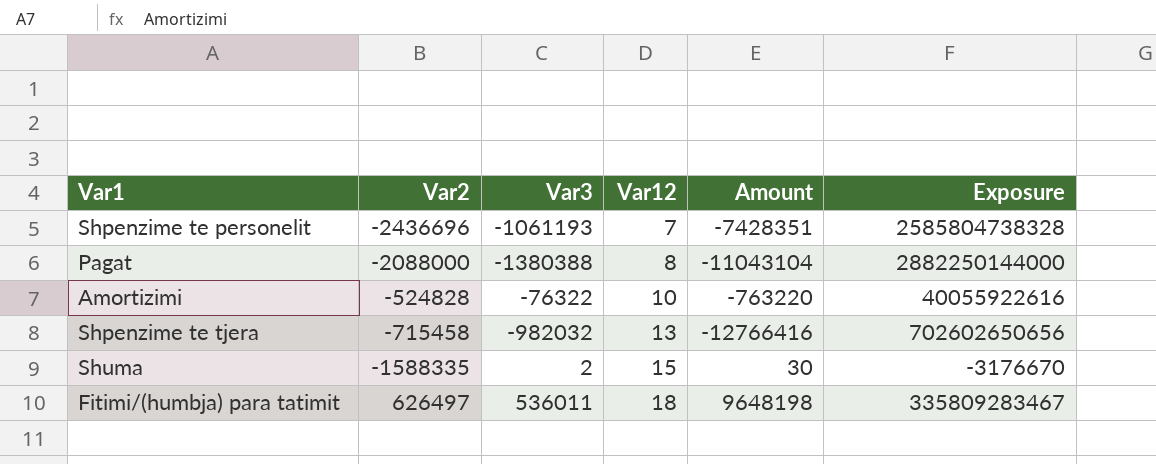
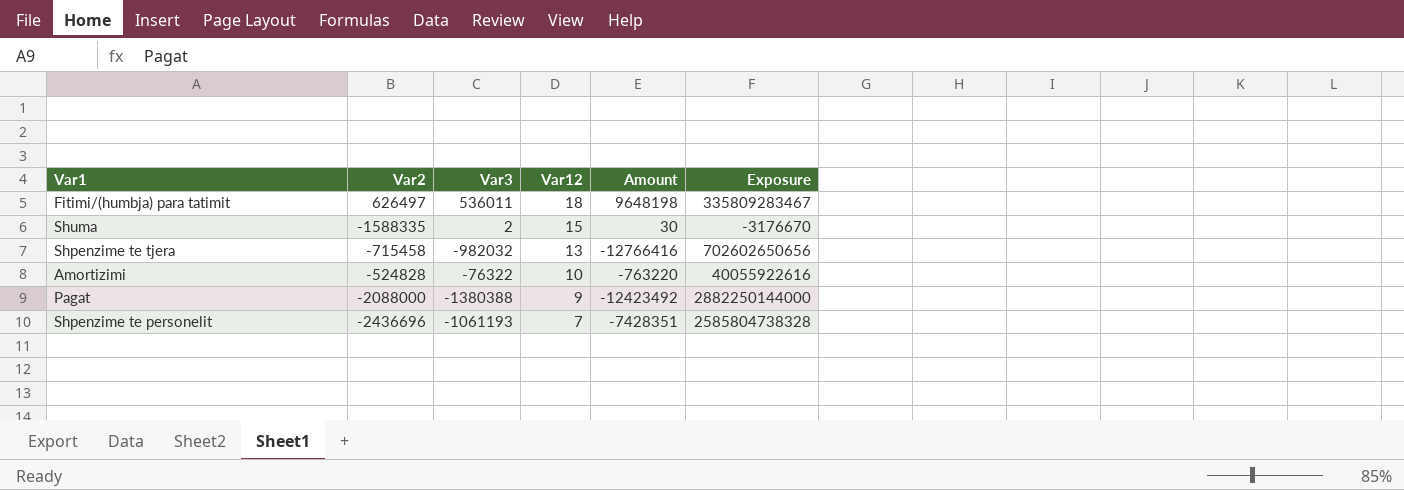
row order: Var12 ascending -> Var12 descending
Pagat | Var12: 8 -> 9
Pagat | Amount: -11043104 -> -12423492

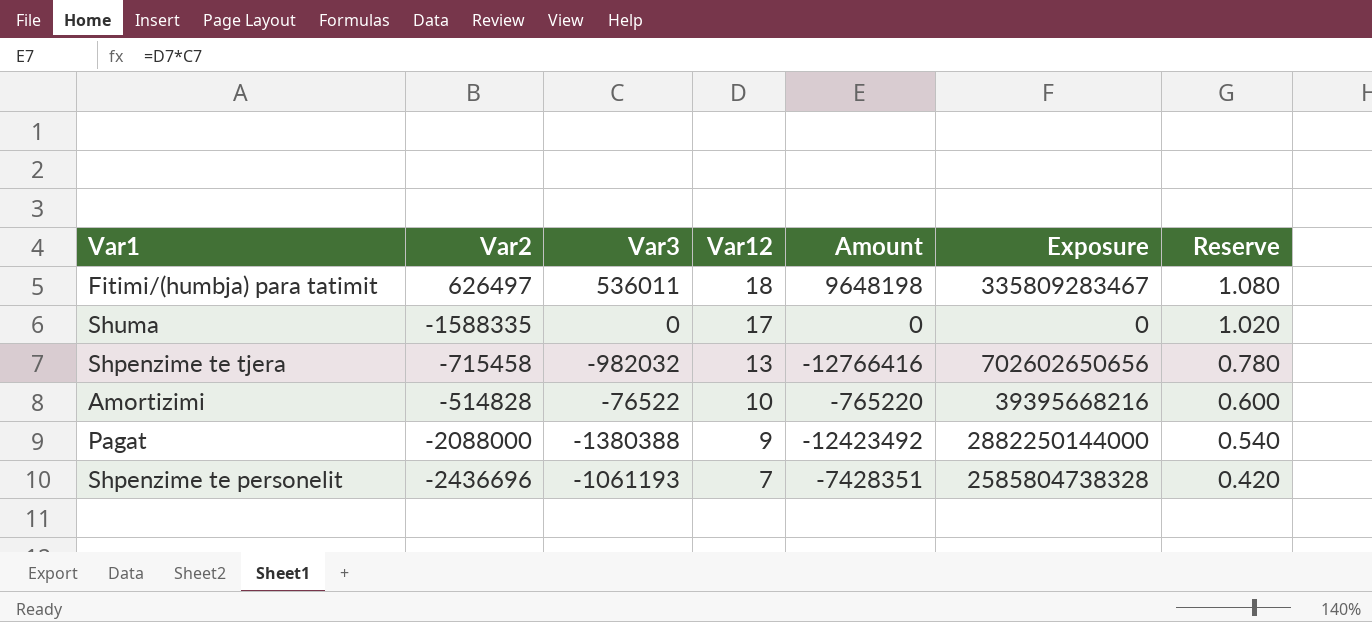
column Reserve | formula: none -> [Var12] * 0.06
Shuma | Var3: 2 -> 0
Shuma | Var12: 15 -> 17
Shuma | Amount: 30 -> 0
Shuma | Exposure: -3176670 -> 0
Amortizimi | Var2: -524828 -> -514828
Amortizimi | Var3: -76322 -> -76522
Amortizimi | Amount: -763220 -> -765220
Amortizimi | Exposure: 40055922616 -> 39395668216

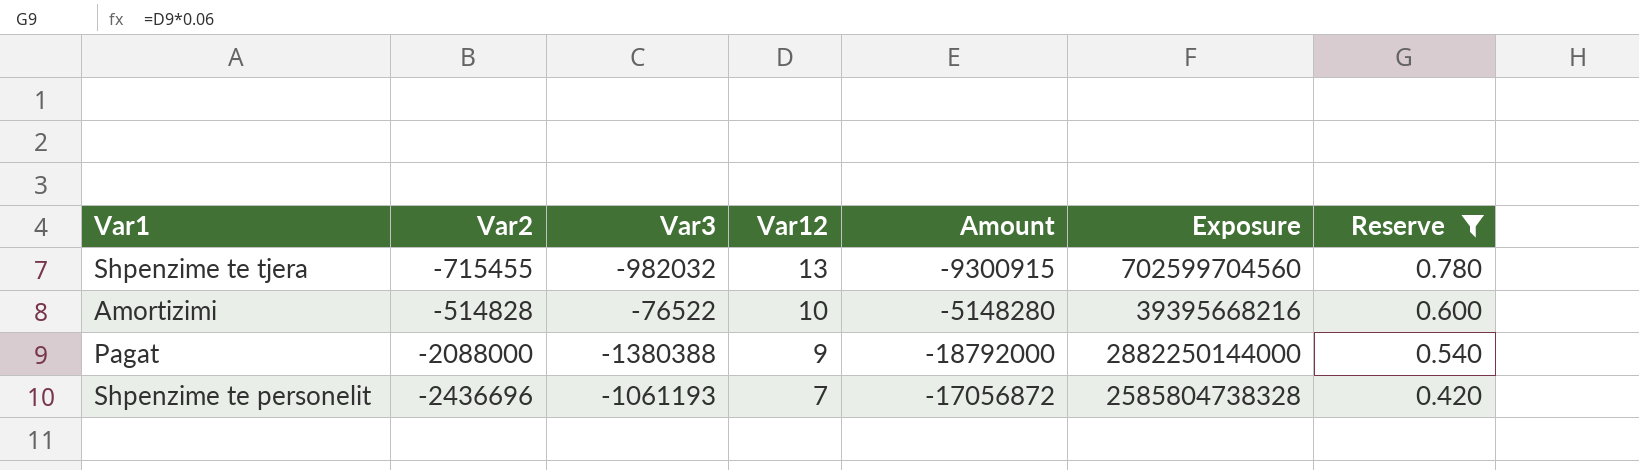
filter: none -> Reserve <= 0.780
column Amount | formula: [Var3] * [Var12] -> [Var2] * [Var12]
Shpenzime te tjera | Var2: -715458 -> -715455
Shpenzime te tjera | Exposure: 702602650656 -> 702599704560

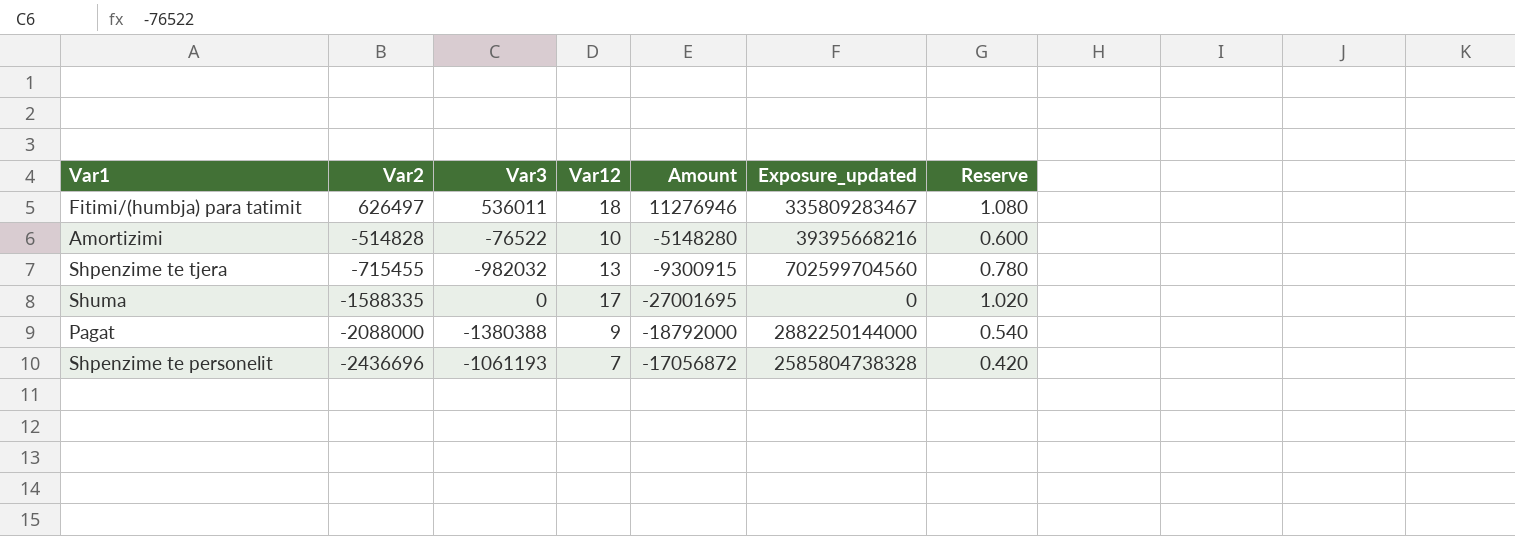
filter: Reserve <= 0.780 -> none
row order: Var12 descending -> Var2 descending
column name: Exposure -> Exposure_updated

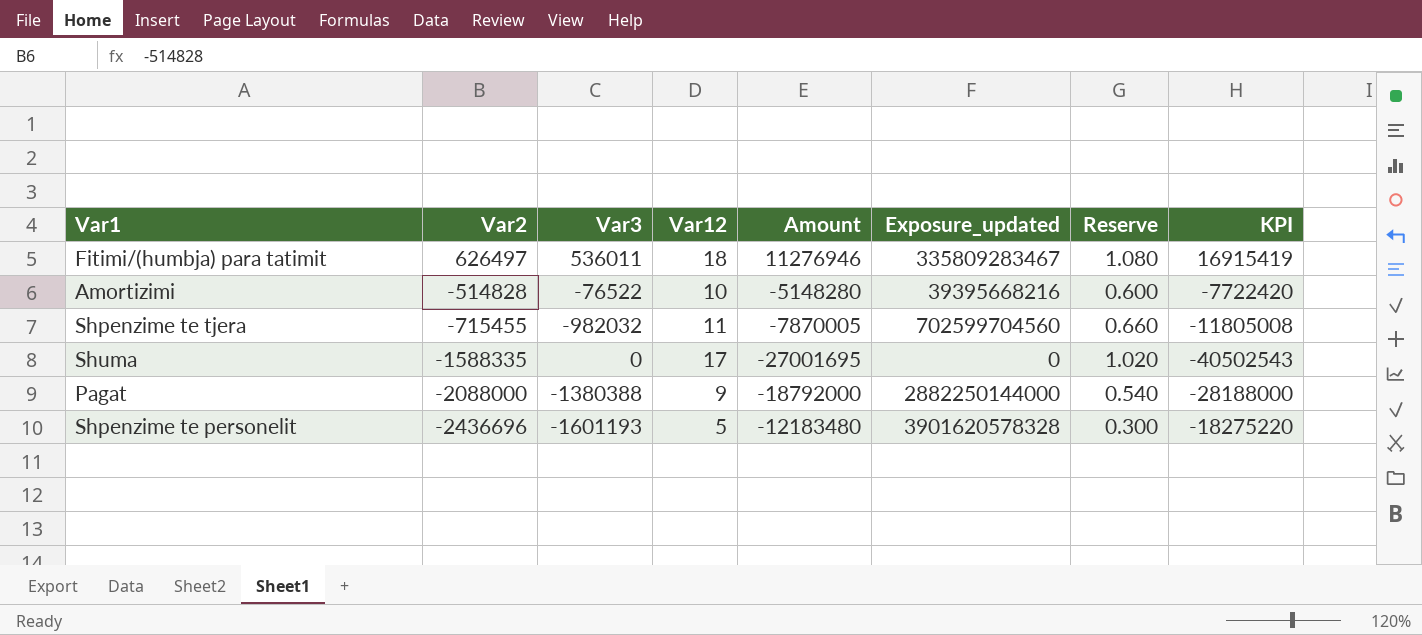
column KPI | formula: none -> [Amount] * 1.5
Shpenzime te tjera | Var12: 13 -> 11
Shpenzime te tjera | Amount: -9300915 -> -7870005
Shpenzime te tjera | Reserve: 0.780 -> 0.660
Shpenzime te personelit | Var3: -1061193 -> -1601193
Shpenzime te personelit | Var12: 7 -> 5
Shpenzime te personelit | Amount: -17056872 -> -12183480
Shpenzime te personelit | Exposure_updated: 2585804738328 -> 3901620578328
Shpenzime te personelit | Reserve: 0.420 -> 0.300

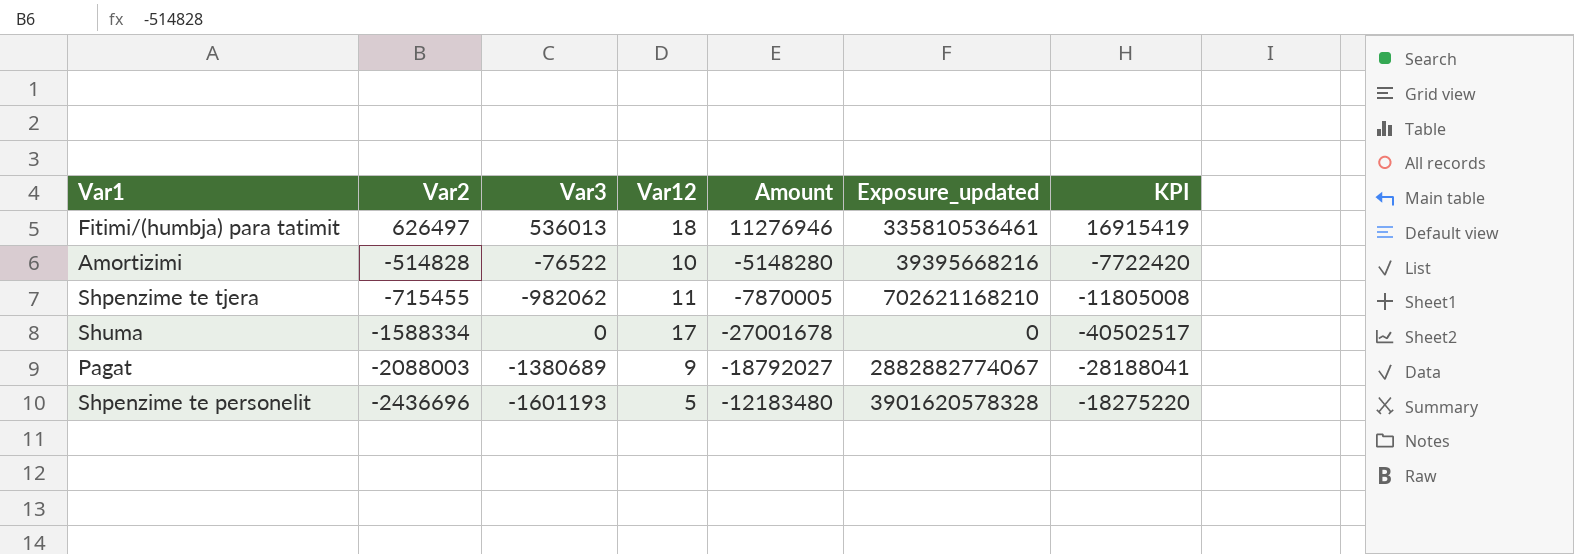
column Reserve | formula: [Var12] * 0.06 -> none
Fitimi/(humbja) para tatimit | Var3: 536011 -> 536013
Fitimi/(humbja) para tatimit | Exposure_updated: 335809283467 -> 335810536461
Shpenzime te tjera | Var3: -982032 -> -982062
Shpenzime te tjera | Exposure_updated: 702599704560 -> 702621168210
Shuma | Var2: -1588335 -> -1588334
Shuma | Amount: -27001695 -> -27001678
Shuma | KPI: -40502543 -> -40502517
Pagat | Var2: -2088000 -> -2088003
Pagat | Var3: -1380388 -> -1380689
Pagat | Amount: -18792000 -> -18792027
Pagat | Exposure_updated: 2882250144000 -> 2882882774067
Pagat | KPI: -28188000 -> -28188041

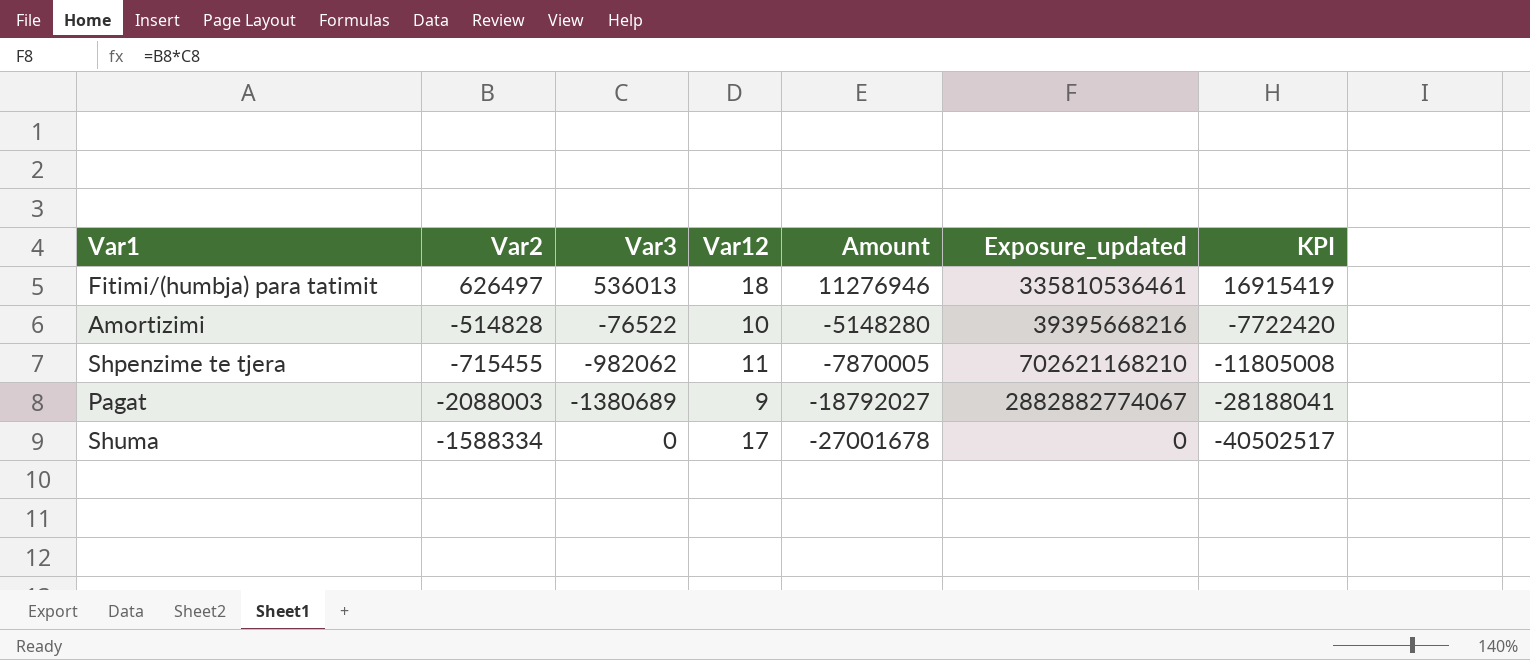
row order: Var2 descending -> Amount descending
row Shpenzime te personelit: -2436696 | -1601193 | 5 | -12183480 | 3901620578328 | -18275220 -> none

